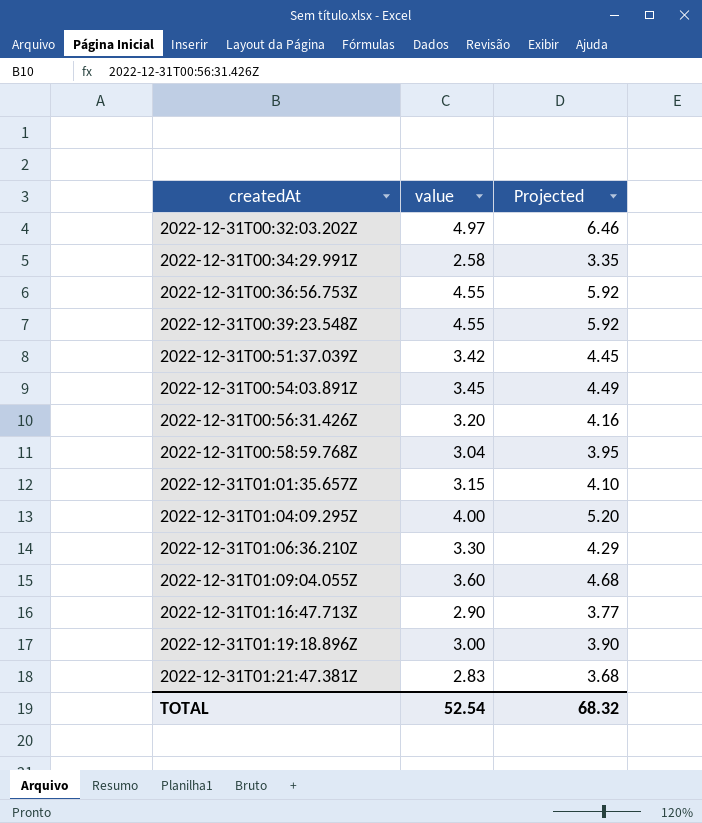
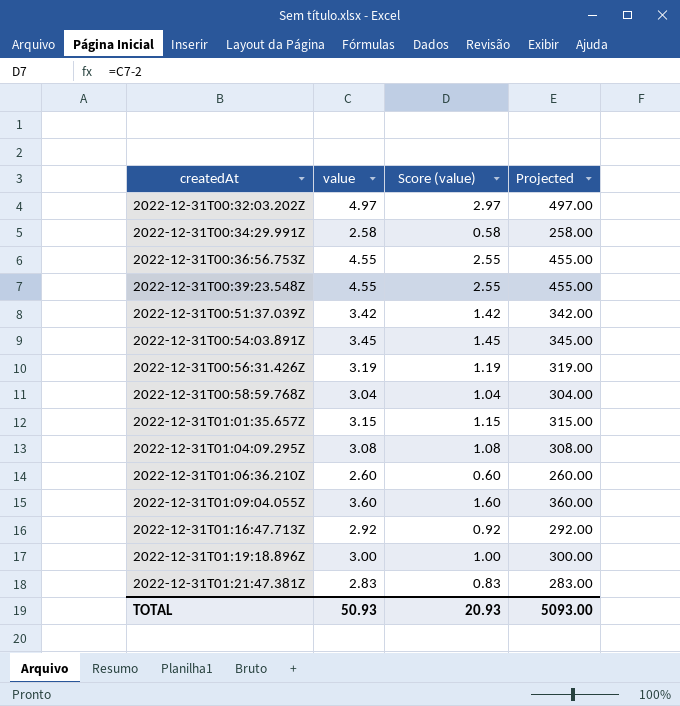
column Score (value) | formula: none -> [value] - 2
column Projected | formula: [value] * 1.3 -> [value] * 100
2022-12-31T00:56:31.426Z | value: 3.20 -> 3.19
2022-12-31T01:04:09.295Z | value: 4.00 -> 3.08
2022-12-31T01:06:36.210Z | value: 3.30 -> 2.60
2022-12-31T01:16:47.713Z | value: 2.90 -> 2.92
TOTAL | value: 52.54 -> 50.93
TOTAL | Projected: 68.32 -> 5093.00

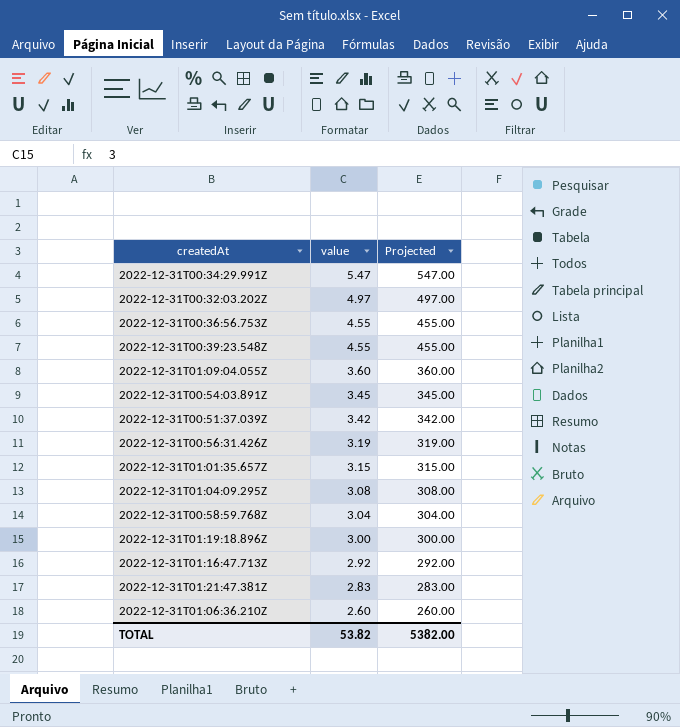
row order: createdAt ascending -> value descending
column Score (value) | formula: [value] - 2 -> none
2022-12-31T00:34:29.991Z | value: 2.58 -> 5.47
2022-12-31T00:34:29.991Z | Projected: 258.00 -> 547.00
TOTAL | value: 50.93 -> 53.82
TOTAL | Projected: 5093.00 -> 5382.00

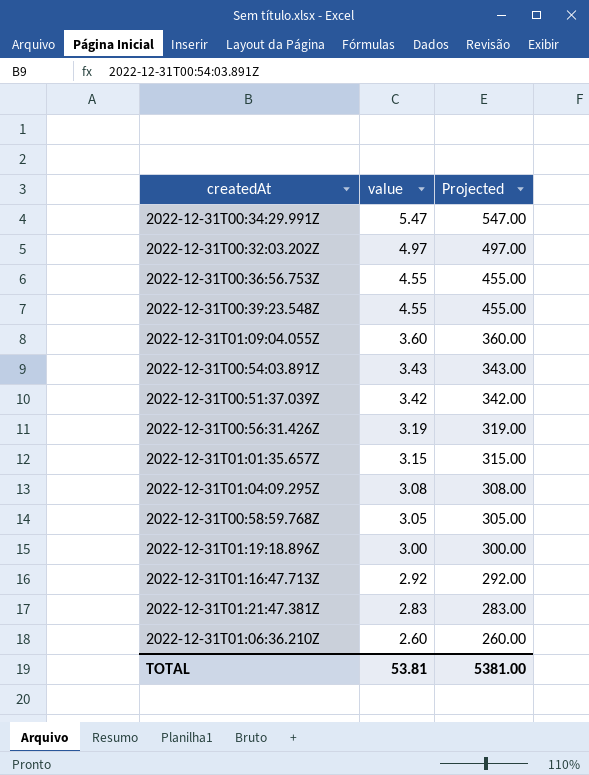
2022-12-31T00:54:03.891Z | value: 3.45 -> 3.43
2022-12-31T00:54:03.891Z | Projected: 345.00 -> 343.00
2022-12-31T00:58:59.768Z | value: 3.04 -> 3.05
2022-12-31T00:58:59.768Z | Projected: 304.00 -> 305.00
TOTAL | value: 53.82 -> 53.81
TOTAL | Projected: 5382.00 -> 5381.00

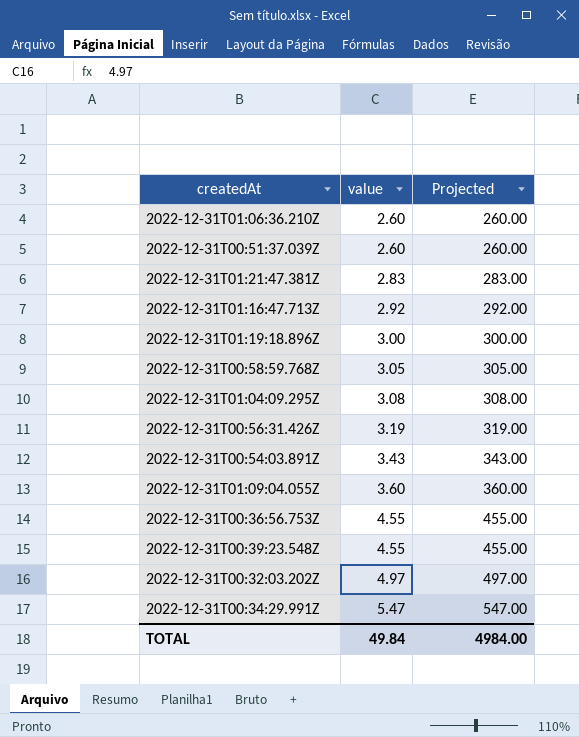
row order: value descending -> value ascending
row 2022-12-31T01:01:35.657Z: 3.15 | 315.00 -> none
2022-12-31T00:51:37.039Z | value: 3.42 -> 2.60
2022-12-31T00:51:37.039Z | Projected: 342.00 -> 260.00
TOTAL | value: 53.81 -> 49.84
TOTAL | Projected: 5381.00 -> 4984.00

